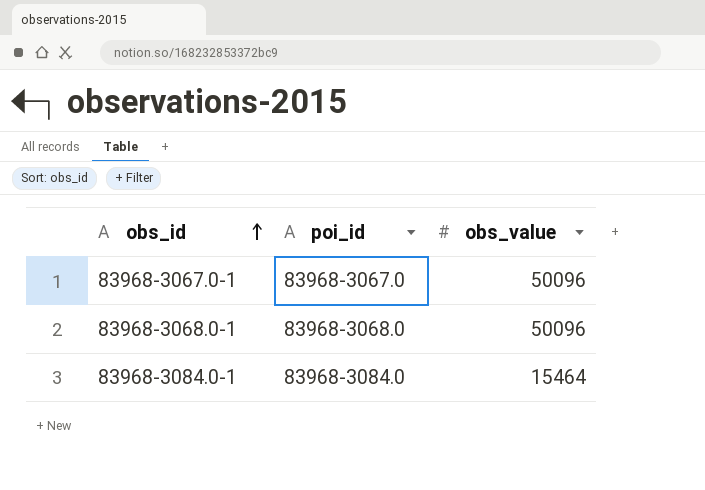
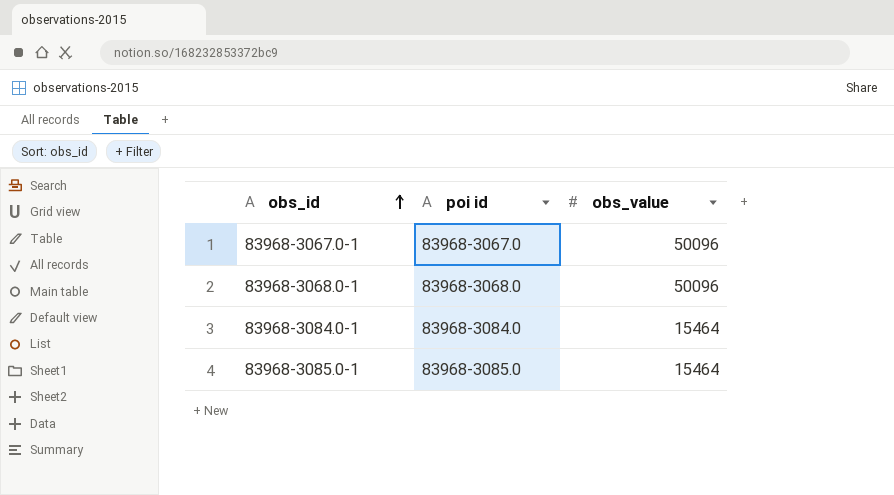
column name: poi_id -> poi id
row 83968-3085.0-1: none -> 83968-3085.0 | 15464

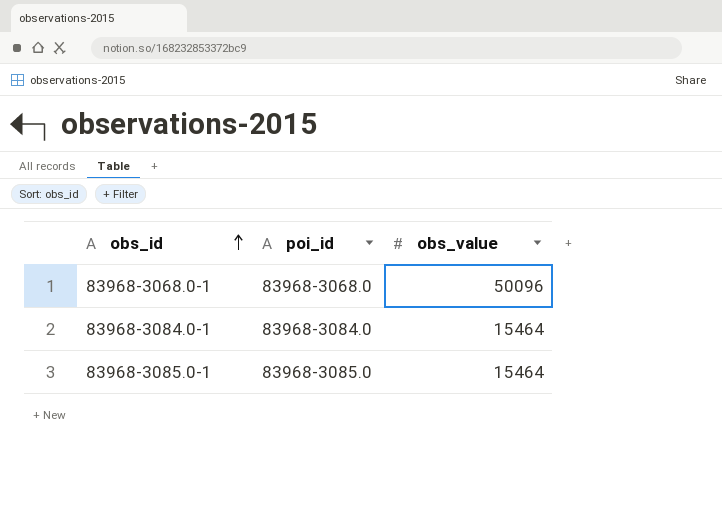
column name: poi id -> poi_id
row 83968-3067.0-1: 83968-3067.0 | 50096 -> none

